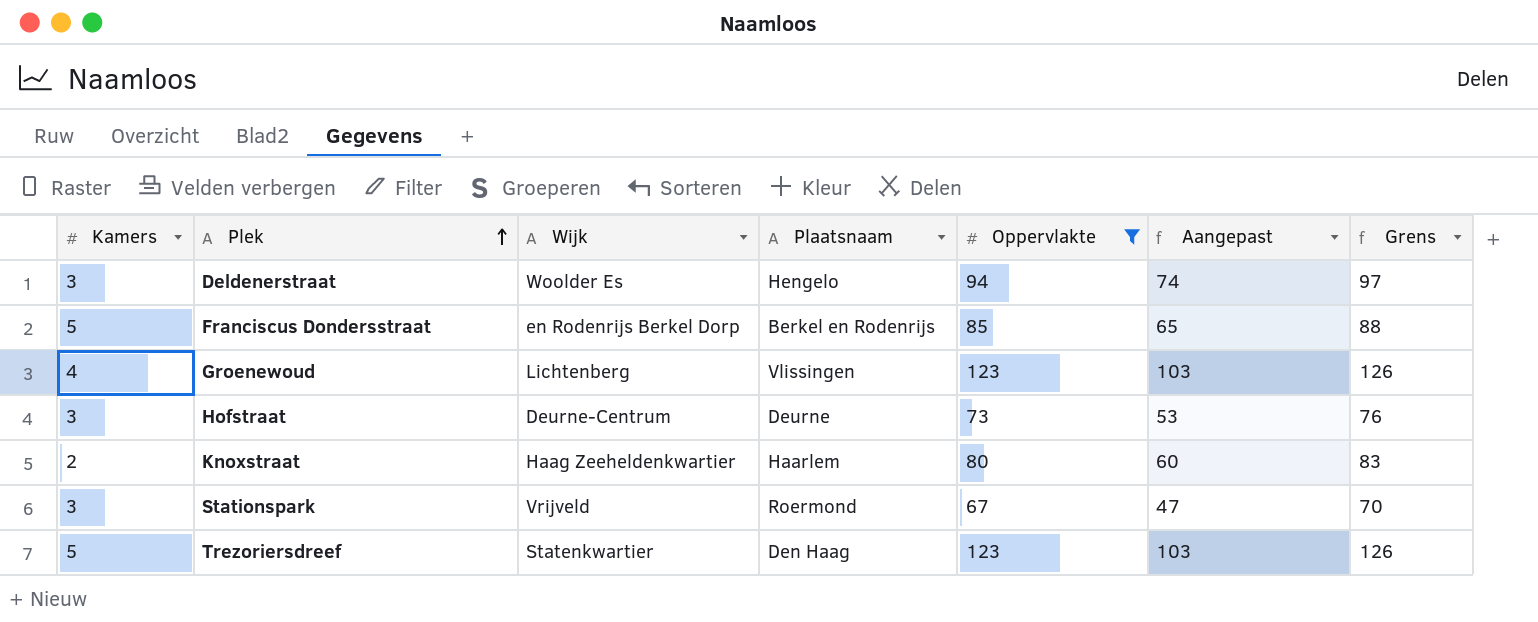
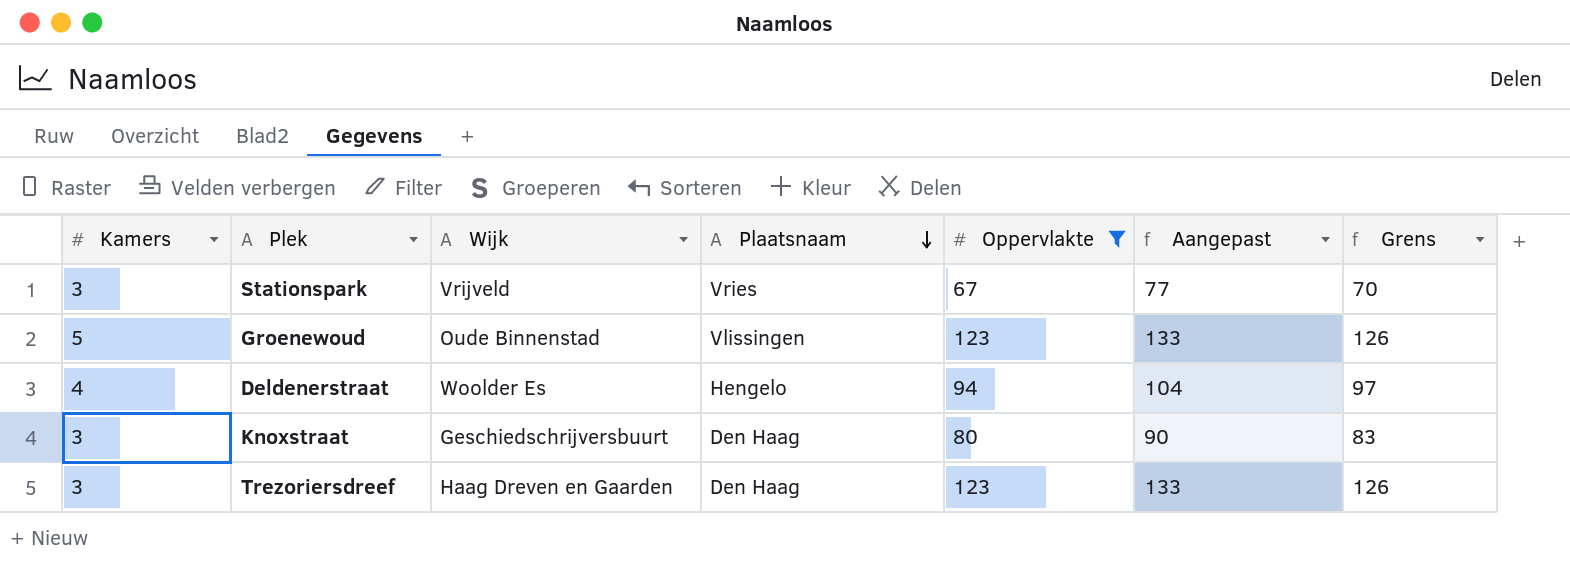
row order: Plek ascending -> Plaatsnaam descending
column Aangepast | formula: [Oppervlakte] - 20 -> [Oppervlakte] + 10
row Franciscus Dondersstraat: 5 | en Rodenrijs Berkel Dorp | Berkel en Rodenrijs | 85 | 65 | 88 -> none
row Hofstraat: 3 | Deurne-Centrum | Deurne | 73 | 53 | 76 -> none
Stationspark | Plaatsnaam: Roermond -> Vries
Groenewoud | Kamers: 4 -> 5
Groenewoud | Wijk: Lichtenberg -> Oude Binnenstad
Deldenerstraat | Kamers: 3 -> 4
Knoxstraat | Kamers: 2 -> 3
Knoxstraat | Wijk: Haag Zeeheldenkwartier -> Geschiedschrijversbuurt
Knoxstraat | Plaatsnaam: Haarlem -> Den Haag
Trezoriersdreef | Kamers: 5 -> 3
Trezoriersdreef | Wijk: Statenkwartier -> Haag Dreven en Gaarden

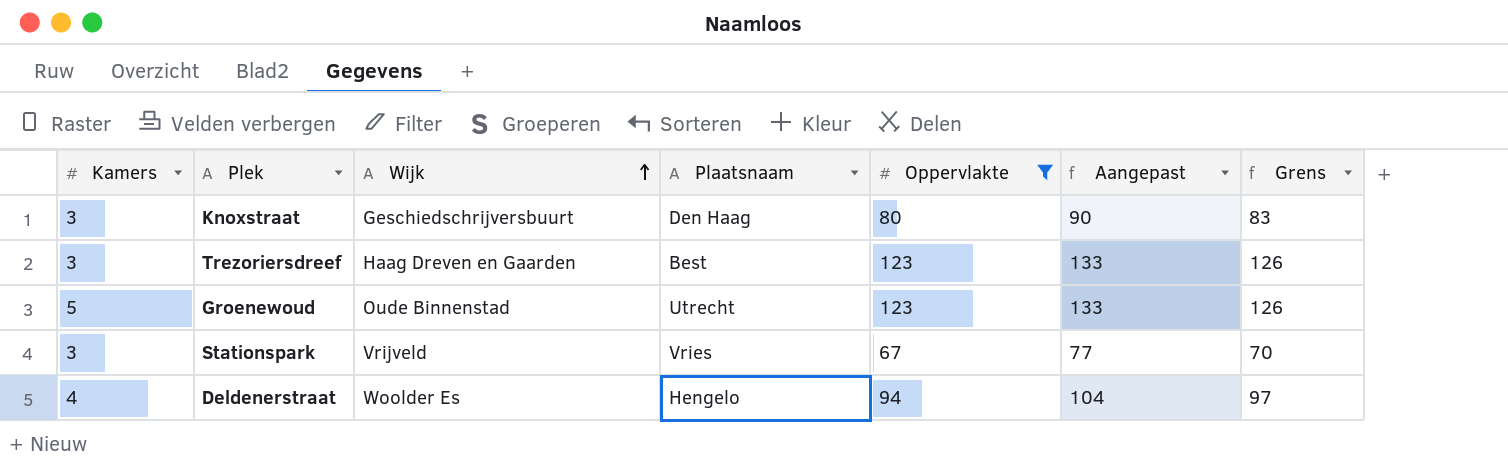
row order: Plaatsnaam descending -> Wijk ascending
Trezoriersdreef | Plaatsnaam: Den Haag -> Best
Groenewoud | Plaatsnaam: Vlissingen -> Utrecht

